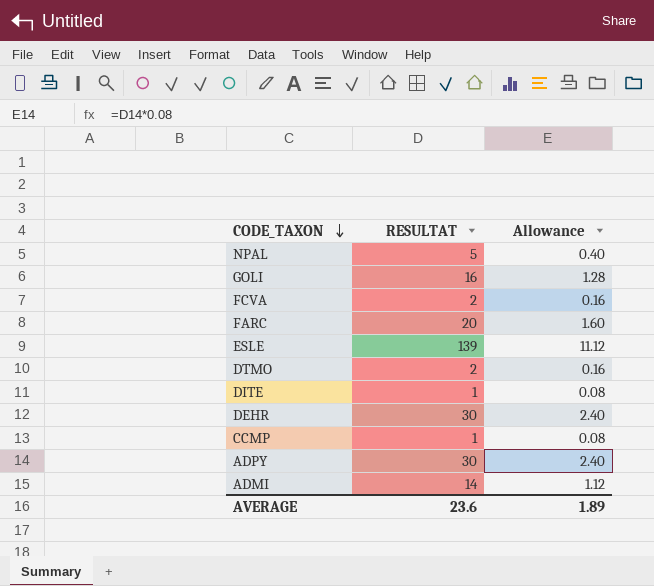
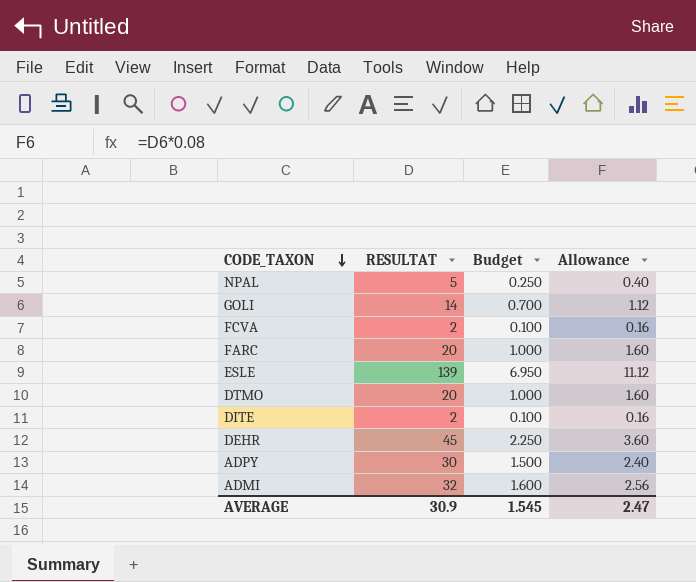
column Budget | formula: none -> [RESULTAT] * 0.05
row CCMP: 1 | 0.08 -> none
GOLI | RESULTAT: 16 -> 14
GOLI | Allowance: 1.28 -> 1.12
DTMO | RESULTAT: 2 -> 20
DTMO | Allowance: 0.16 -> 1.60
DITE | RESULTAT: 1 -> 2
DITE | Allowance: 0.08 -> 0.16
DEHR | RESULTAT: 30 -> 45
DEHR | Allowance: 2.40 -> 3.60
ADMI | RESULTAT: 14 -> 32
ADMI | Allowance: 1.12 -> 2.56
AVERAGE | RESULTAT: 23.6 -> 30.9
AVERAGE | Allowance: 1.89 -> 2.47

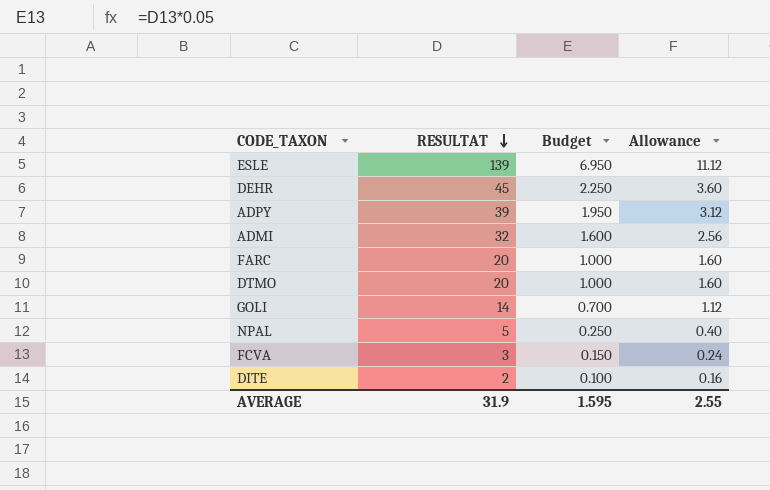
row order: CODE_TAXON descending -> RESULTAT descending
ADPY | RESULTAT: 30 -> 39
ADPY | Budget: 1.500 -> 1.950
ADPY | Allowance: 2.40 -> 3.12
FCVA | RESULTAT: 2 -> 3
FCVA | Budget: 0.100 -> 0.150
FCVA | Allowance: 0.16 -> 0.24
AVERAGE | RESULTAT: 30.9 -> 31.9
AVERAGE | Budget: 1.545 -> 1.595
AVERAGE | Allowance: 2.47 -> 2.55

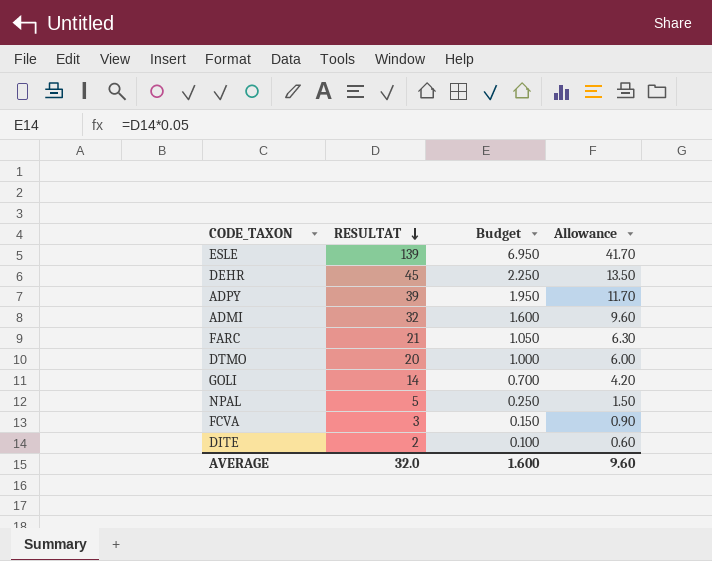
column Allowance | formula: [RESULTAT] * 0.08 -> [RESULTAT] * 0.3
FARC | RESULTAT: 20 -> 21
FARC | Budget: 1.000 -> 1.050
AVERAGE | RESULTAT: 31.9 -> 32.0
AVERAGE | Budget: 1.595 -> 1.600
AVERAGE | Allowance: 2.55 -> 9.60

